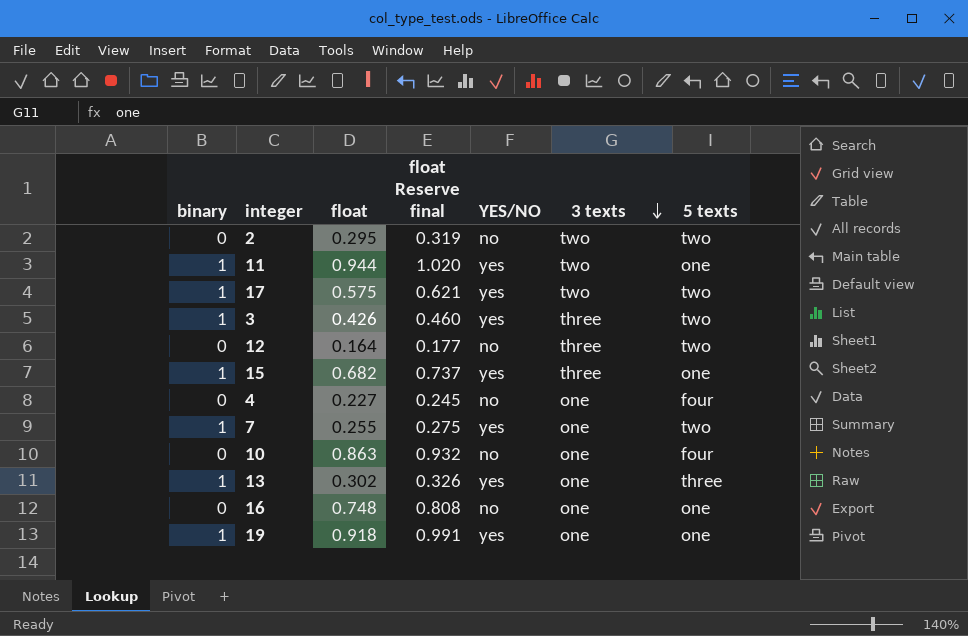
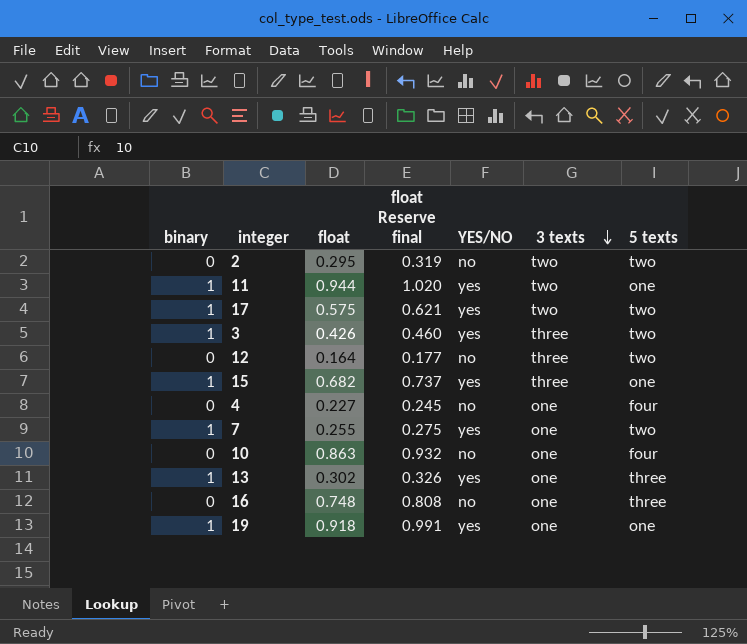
16 | 5 texts: one -> three

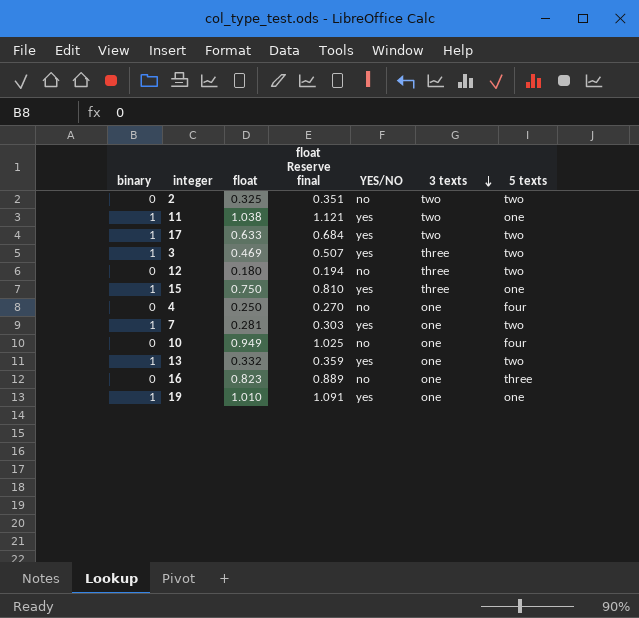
2 | float: 0.295 -> 0.325
2 | float Reserve final: 0.319 -> 0.351
11 | float: 0.944 -> 1.038
11 | float Reserve final: 1.020 -> 1.121
17 | float: 0.575 -> 0.633
17 | float Reserve final: 0.621 -> 0.684
3 | float: 0.426 -> 0.469
3 | float Reserve final: 0.460 -> 0.507
12 | float: 0.164 -> 0.180
12 | float Reserve final: 0.177 -> 0.194
15 | float: 0.682 -> 0.750
15 | float Reserve final: 0.737 -> 0.810
4 | float: 0.227 -> 0.250
4 | float Reserve final: 0.245 -> 0.270
7 | float: 0.255 -> 0.281
7 | float Reserve final: 0.275 -> 0.303
10 | float: 0.863 -> 0.949
10 | float Reserve final: 0.932 -> 1.025
13 | float: 0.302 -> 0.332
13 | float Reserve final: 0.326 -> 0.359
13 | 5 texts: three -> two
16 | float: 0.748 -> 0.823
16 | float Reserve final: 0.808 -> 0.889
19 | float: 0.918 -> 1.010
19 | float Reserve final: 0.991 -> 1.091

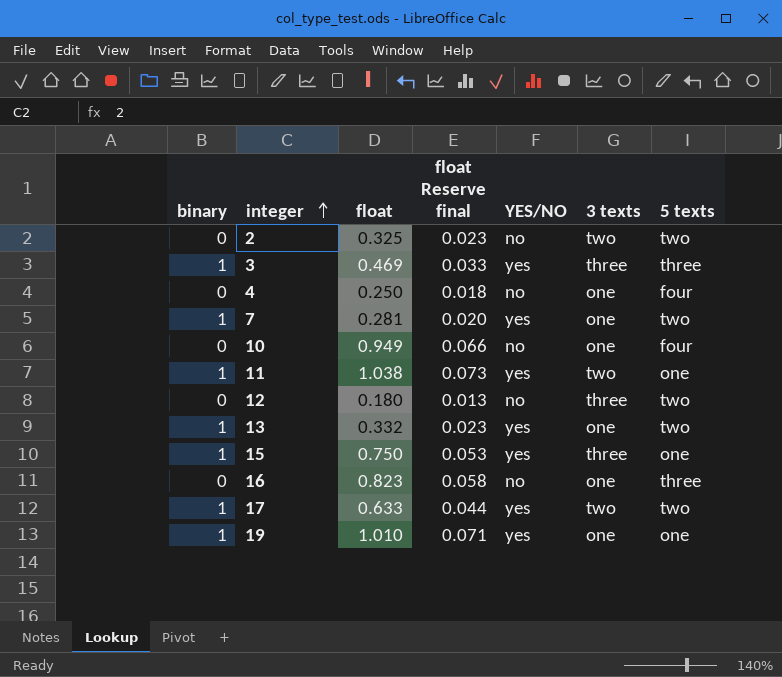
row order: 3 texts descending -> integer ascending
column float Reserve final | formula: [float] * 1.08 -> [float] * 0.07
3 | 5 texts: two -> three

